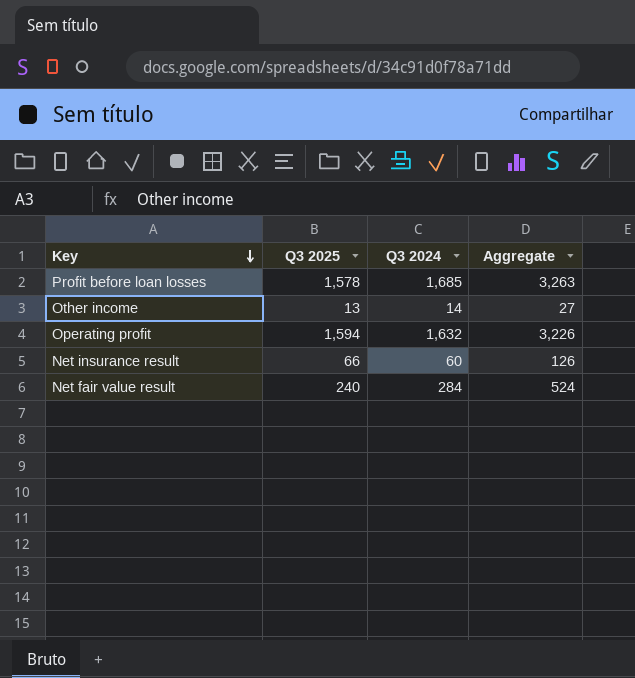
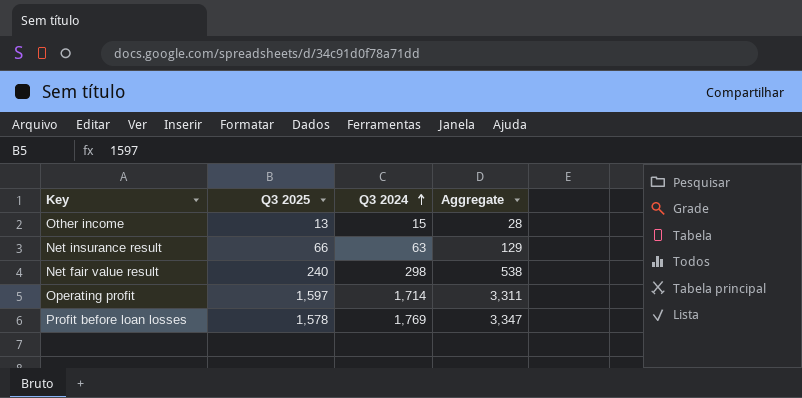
row order: Key descending -> Q3 2024 ascending
Other income | Q3 2024: 14 -> 15
Other income | Aggregate: 27 -> 28
Net insurance result | Q3 2024: 60 -> 63
Net insurance result | Aggregate: 126 -> 129
Net fair value result | Q3 2024: 284 -> 298
Net fair value result | Aggregate: 524 -> 538
Operating profit | Q3 2025: 1,594 -> 1,597
Operating profit | Q3 2024: 1,632 -> 1,714
Operating profit | Aggregate: 3,226 -> 3,311
Profit before loan losses | Q3 2024: 1,685 -> 1,769
Profit before loan losses | Aggregate: 3,263 -> 3,347

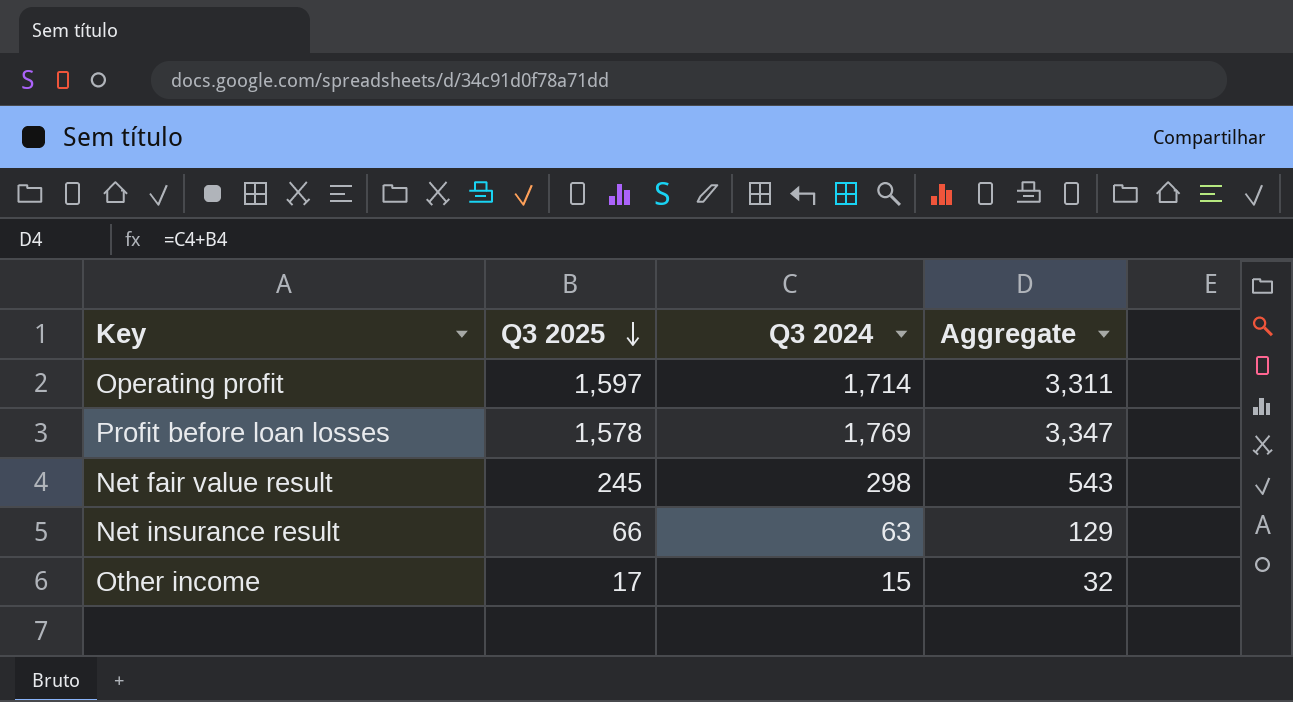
row order: Q3 2024 ascending -> Q3 2025 descending
Net fair value result | Q3 2025: 240 -> 245
Net fair value result | Aggregate: 538 -> 543
Other income | Q3 2025: 13 -> 17
Other income | Aggregate: 28 -> 32

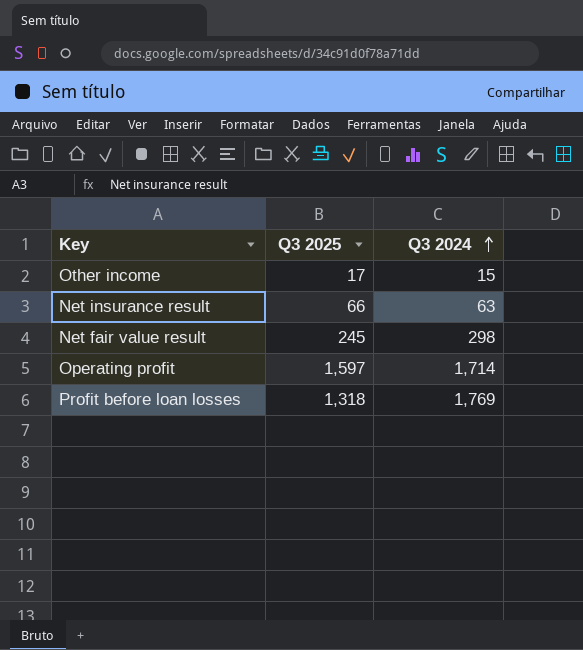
row order: Q3 2025 descending -> Q3 2024 ascending
column Aggregate | formula: [Q3 2025] + [Q3 2024] -> none
Profit before loan losses | Q3 2025: 1,578 -> 1,318

